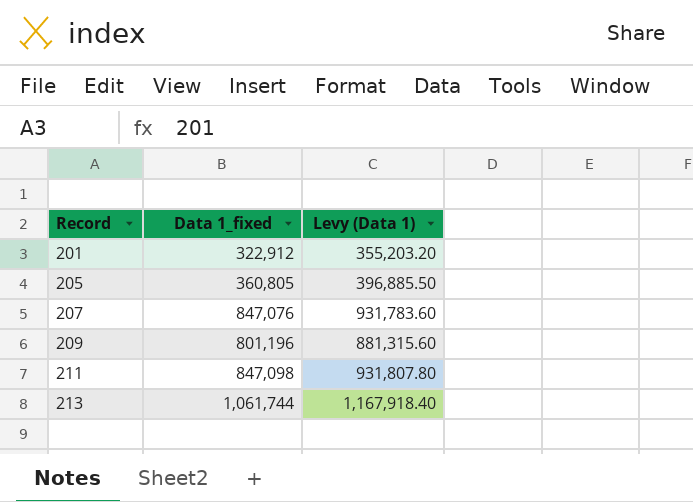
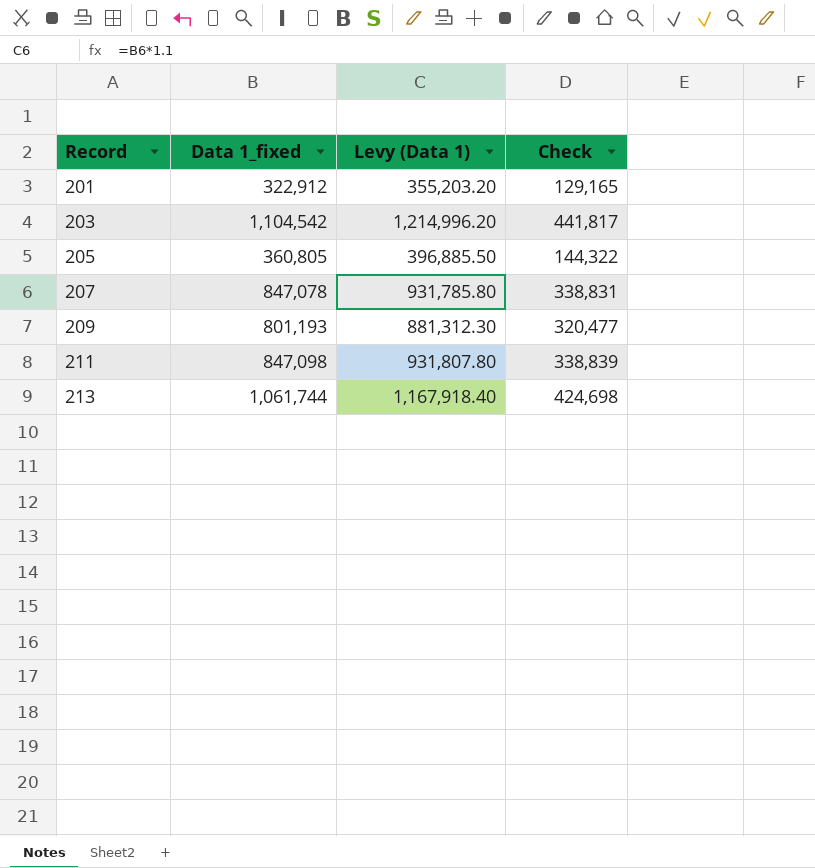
column Check | formula: none -> [Data 1_fixed] * 0.4
row 203: none -> 1,104,542 | 1,214,996.20 | 441,817
207 | Data 1_fixed: 847,076 -> 847,078
207 | Levy (Data 1): 931,783.60 -> 931,785.80
209 | Data 1_fixed: 801,196 -> 801,193
209 | Levy (Data 1): 881,315.60 -> 881,312.30

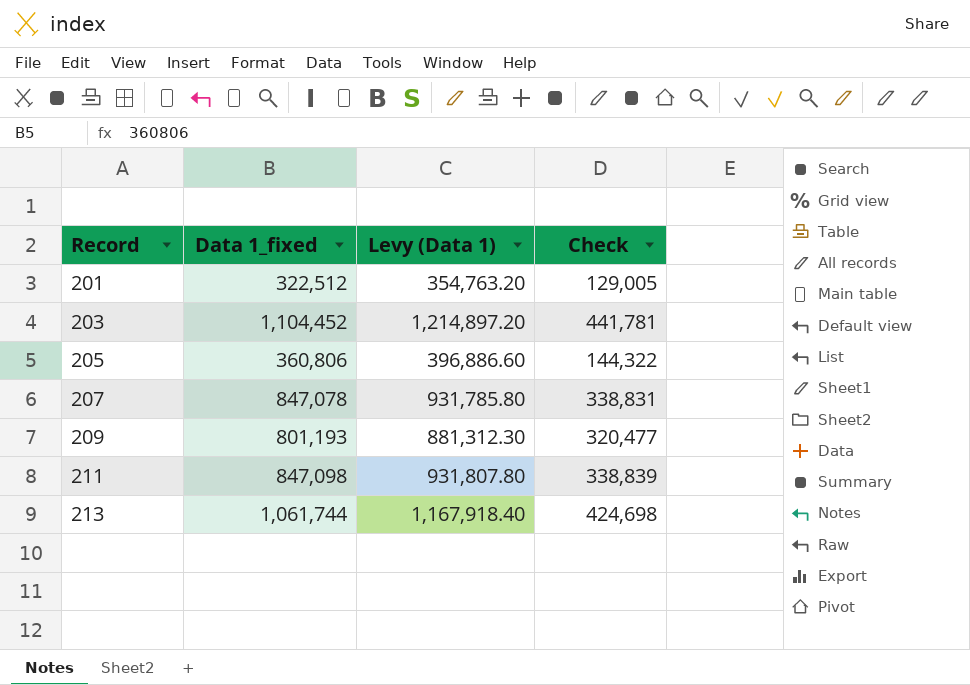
201 | Data 1_fixed: 322,912 -> 322,512
201 | Levy (Data 1): 355,203.20 -> 354,763.20
201 | Check: 129,165 -> 129,005
203 | Data 1_fixed: 1,104,542 -> 1,104,452
203 | Levy (Data 1): 1,214,996.20 -> 1,214,897.20
203 | Check: 441,817 -> 441,781
205 | Data 1_fixed: 360,805 -> 360,806
205 | Levy (Data 1): 396,885.50 -> 396,886.60

